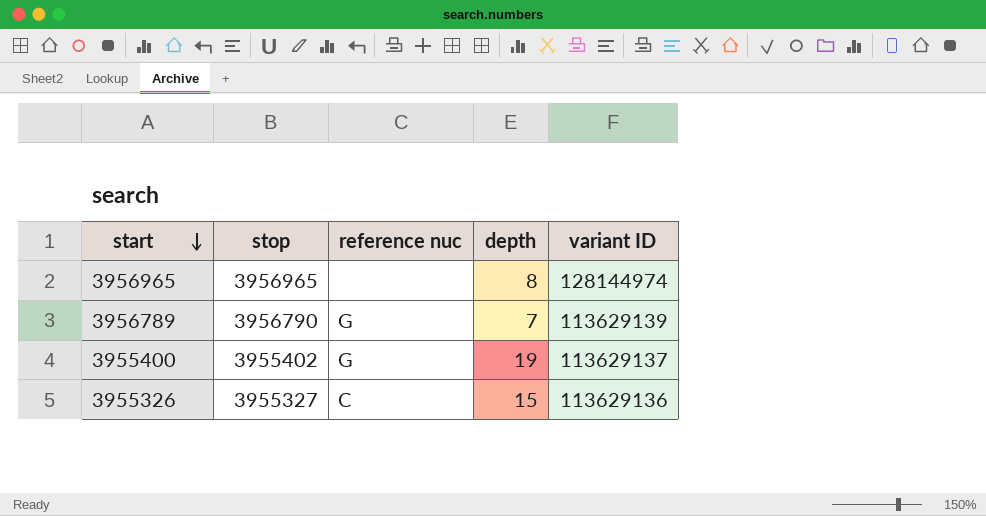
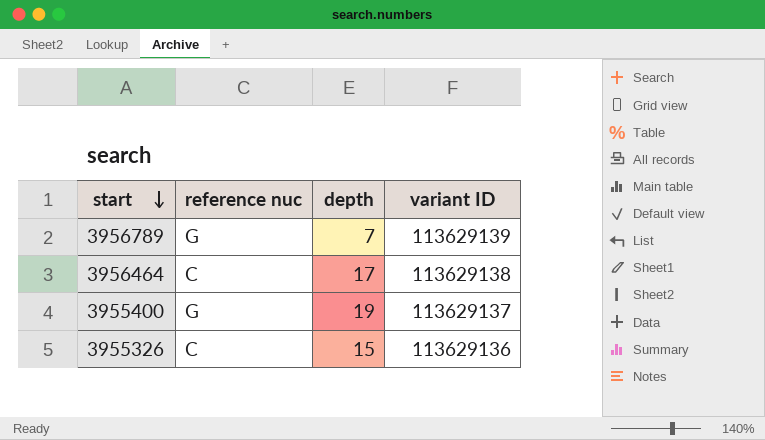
column stop | position: 2 -> none
row 3956965: 3956965 | none | 8 | 128144974 -> none
row 3956464: none -> C | 17 | 113629138

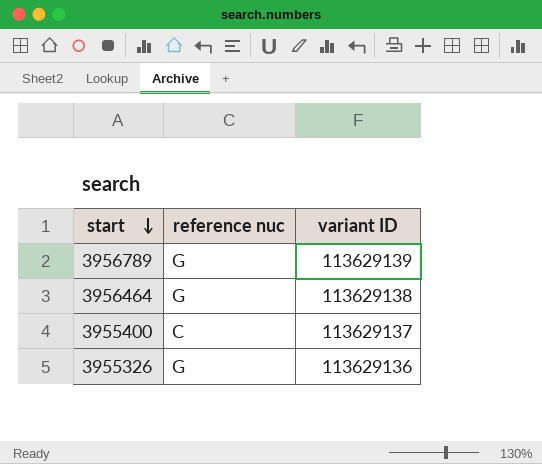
column depth | position: 3 -> none
3956464 | reference nuc: C -> G
3955400 | reference nuc: G -> C
3955326 | reference nuc: C -> G

